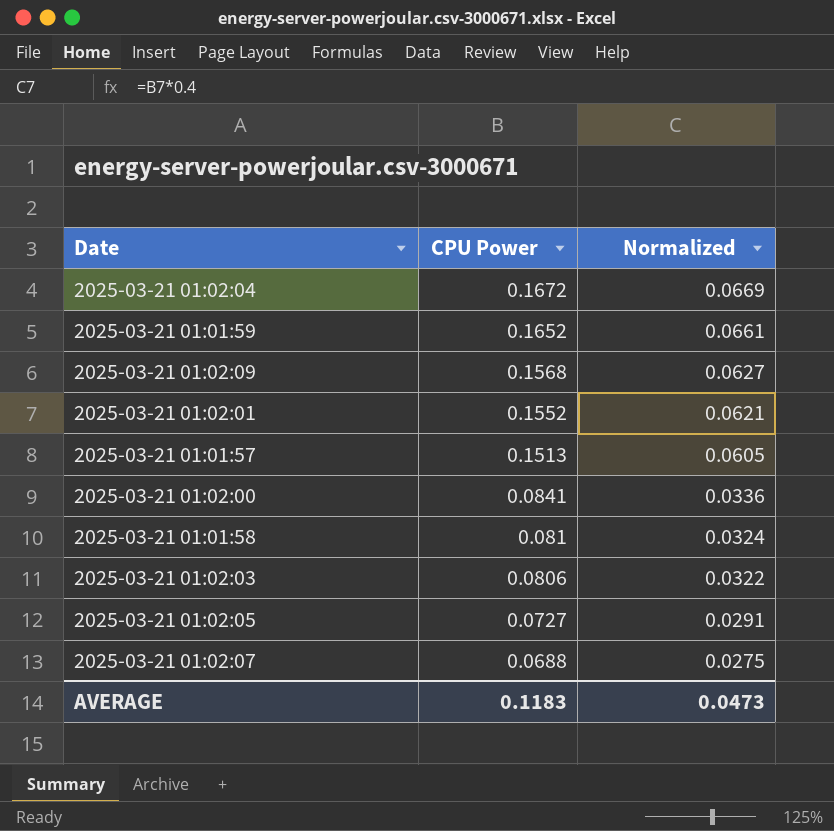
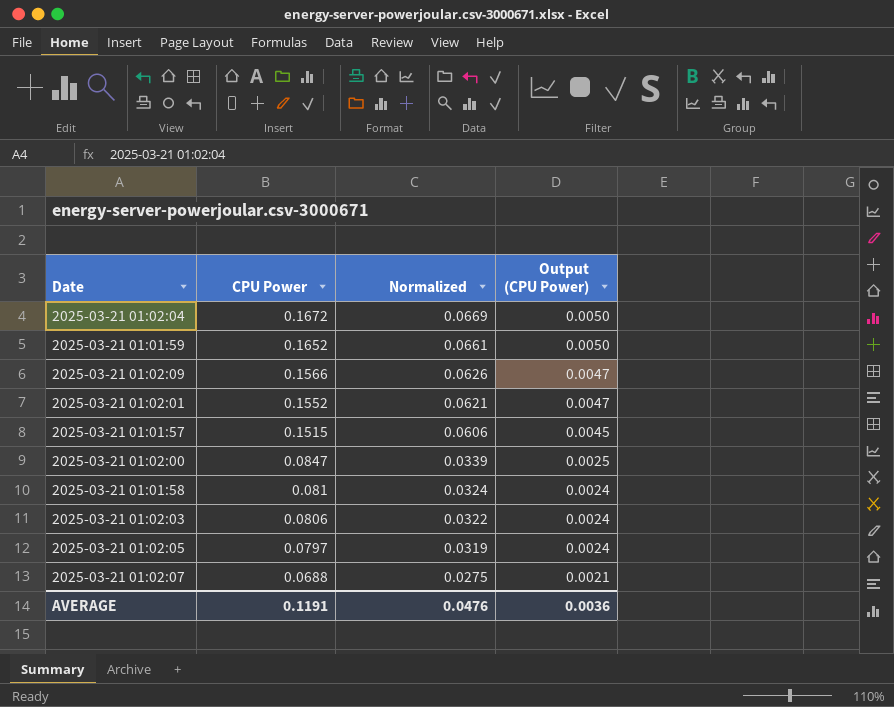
column Output (CPU Power) | formula: none -> [CPU Power] * 0.03
2025-03-21 01:02:09 | CPU Power: 0.1568 -> 0.1566
2025-03-21 01:02:09 | Normalized: 0.0627 -> 0.0626
2025-03-21 01:01:57 | CPU Power: 0.1513 -> 0.1515
2025-03-21 01:01:57 | Normalized: 0.0605 -> 0.0606
2025-03-21 01:02:00 | CPU Power: 0.0841 -> 0.0847
2025-03-21 01:02:00 | Normalized: 0.0336 -> 0.0339
2025-03-21 01:02:05 | CPU Power: 0.0727 -> 0.0797
2025-03-21 01:02:05 | Normalized: 0.0291 -> 0.0319
AVERAGE | CPU Power: 0.1183 -> 0.1191
AVERAGE | Normalized: 0.0473 -> 0.0476

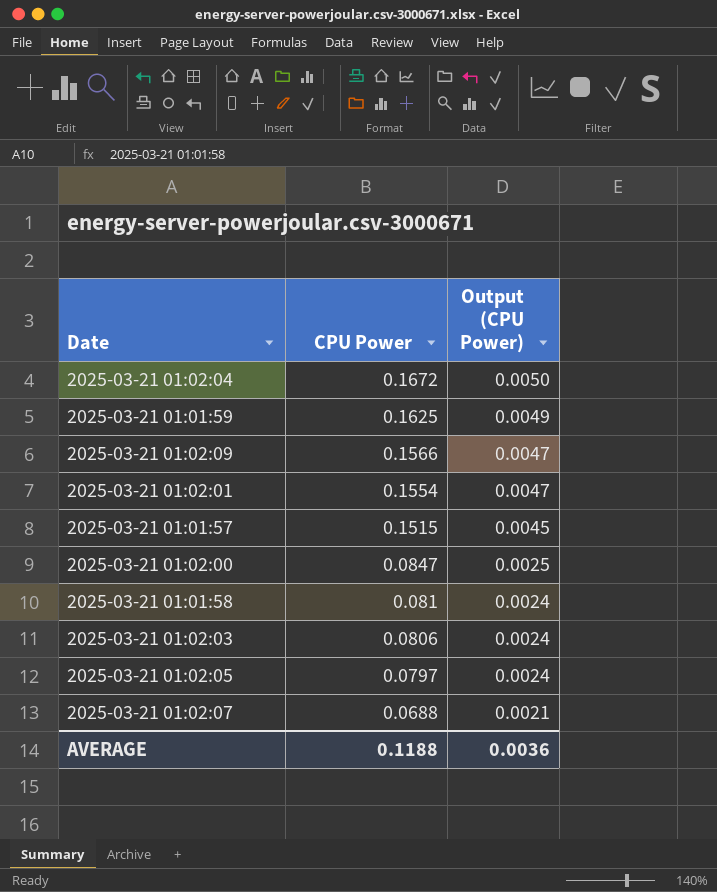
column Normalized | formula: [CPU Power] * 0.4 -> none
2025-03-21 01:01:59 | CPU Power: 0.1652 -> 0.1625
2025-03-21 01:01:59 | Output (CPU Power): 0.0050 -> 0.0049
2025-03-21 01:02:01 | CPU Power: 0.1552 -> 0.1554
AVERAGE | CPU Power: 0.1191 -> 0.1188

